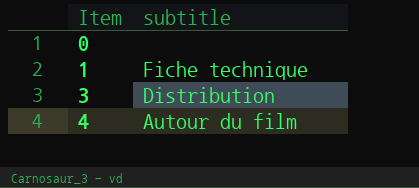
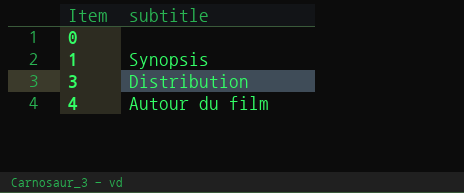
1 | subtitle: Fiche technique -> Synopsis

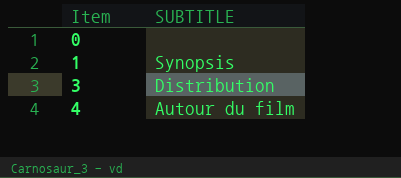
column name: subtitle -> SUBTITLE

